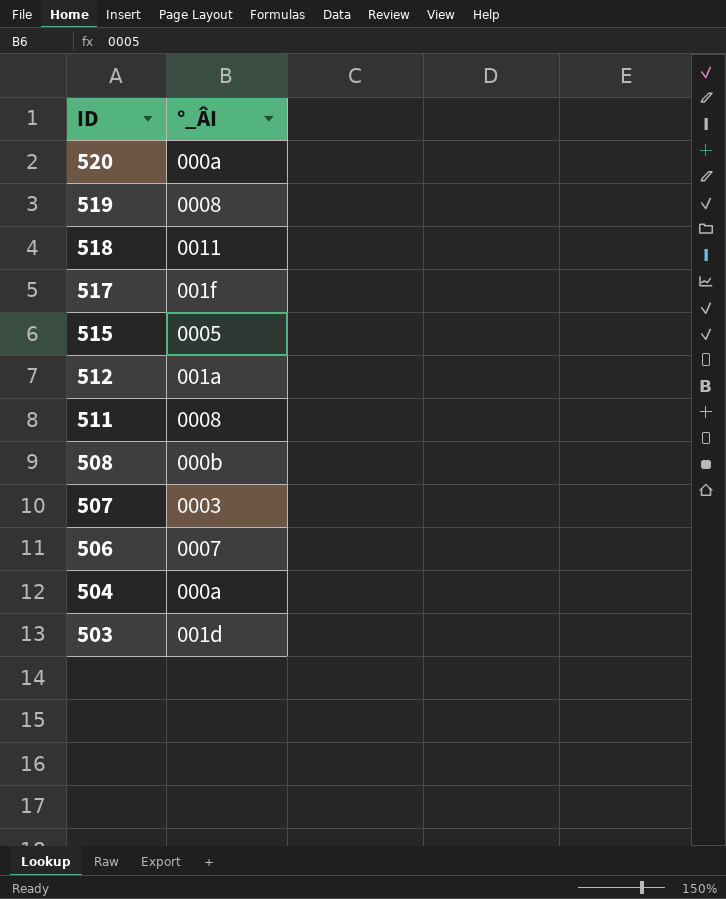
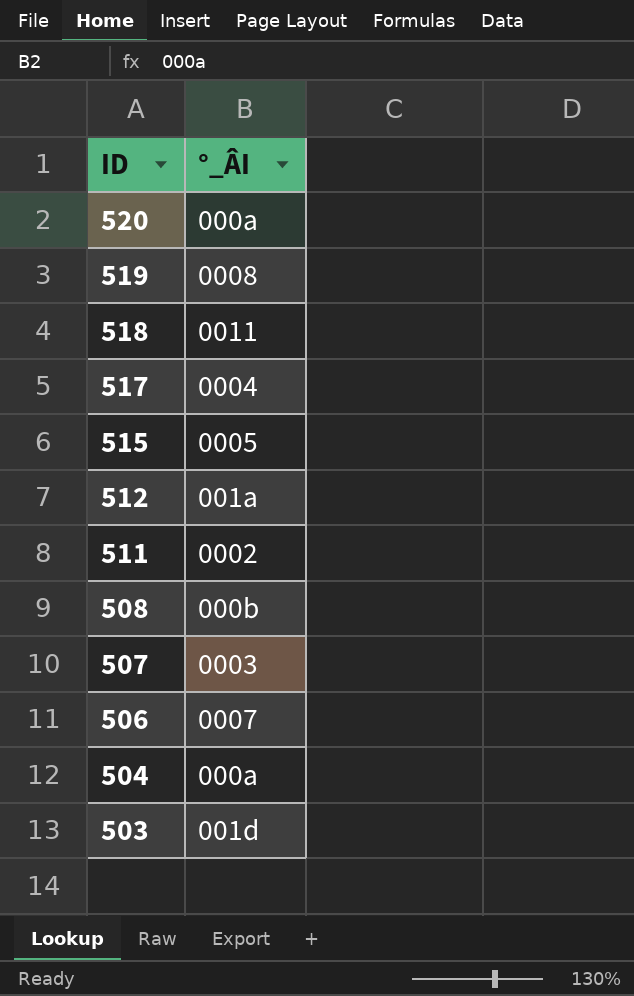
517 | °_ÂI: 001f -> 0004
511 | °_ÂI: 0008 -> 0002

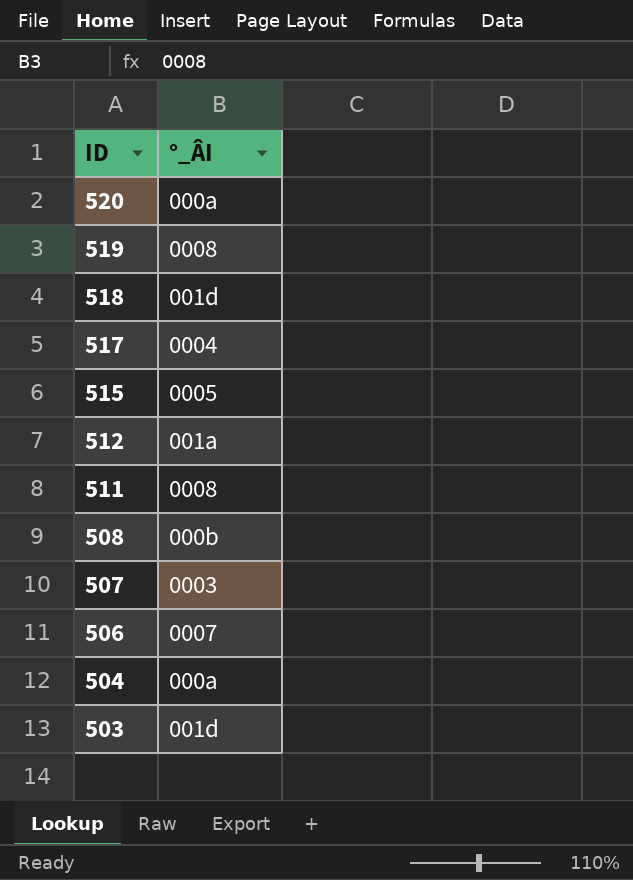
518 | °_ÂI: 0011 -> 001d
511 | °_ÂI: 0002 -> 0008

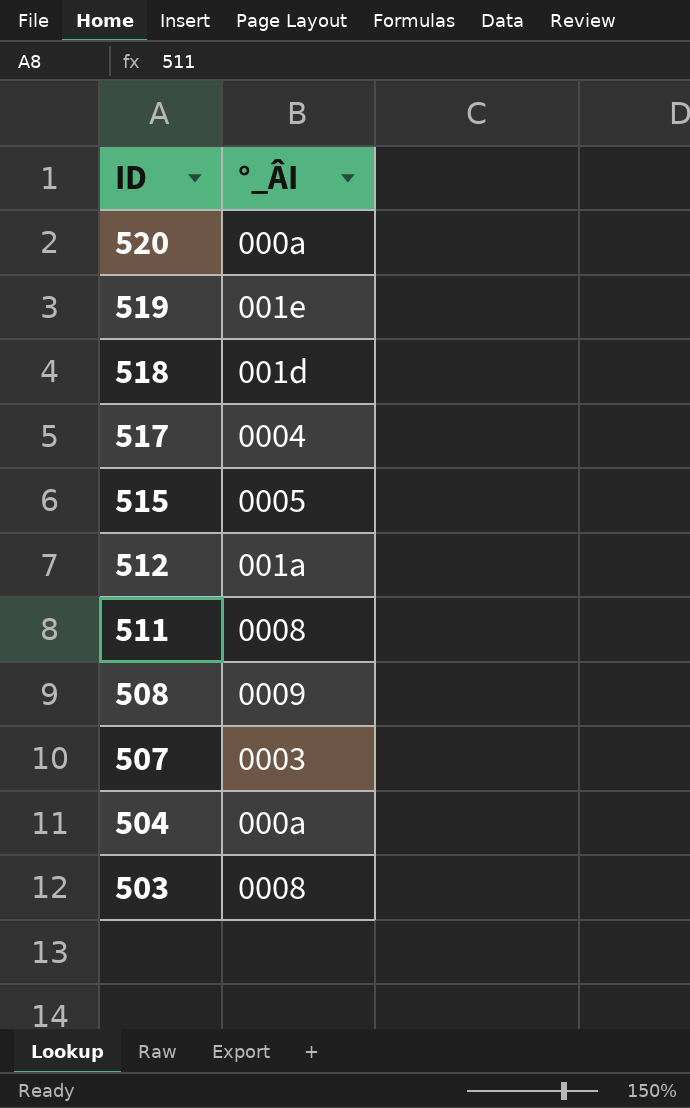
row 506: 0007 -> none
519 | °_ÂI: 0008 -> 001e
508 | °_ÂI: 000b -> 0009
503 | °_ÂI: 001d -> 0008

